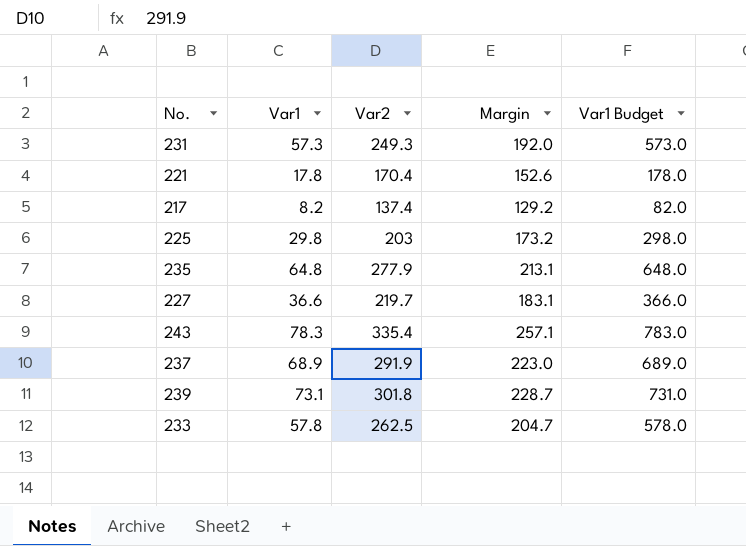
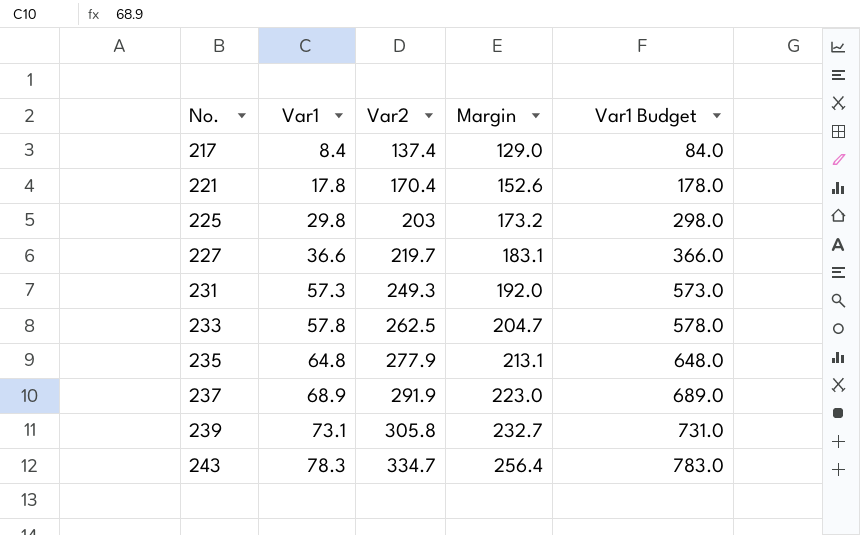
row order: none -> No. ascending
217 | Var1: 8.2 -> 8.4
217 | Margin: 129.2 -> 129.0
217 | Var1 Budget: 82.0 -> 84.0
239 | Var2: 301.8 -> 305.8
239 | Margin: 228.7 -> 232.7
243 | Var2: 335.4 -> 334.7
243 | Margin: 257.1 -> 256.4

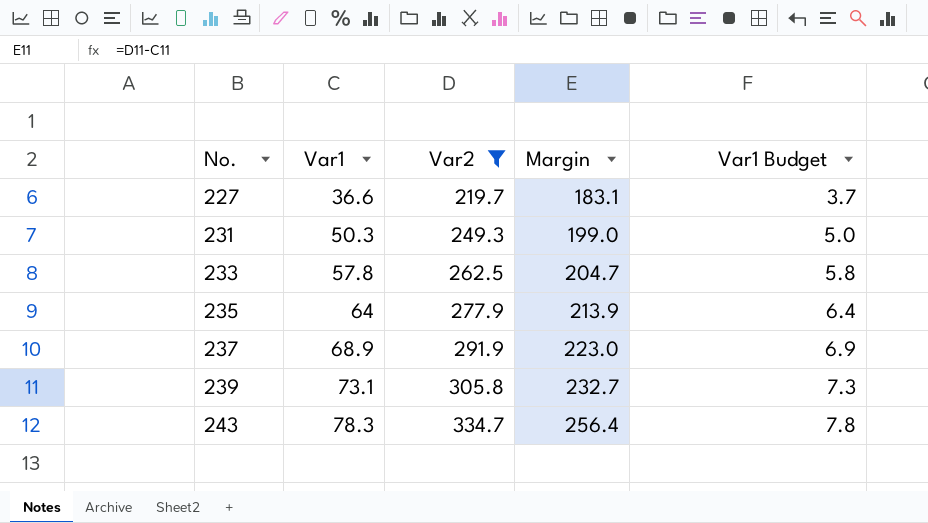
filter: none -> Var2 >= 219.7
column Var1 Budget | formula: [Var1] * 10 -> [Var1] * 0.1
231 | Var1: 57.3 -> 50.3
231 | Margin: 192.0 -> 199.0
235 | Var1: 64.8 -> 64
235 | Margin: 213.1 -> 213.9

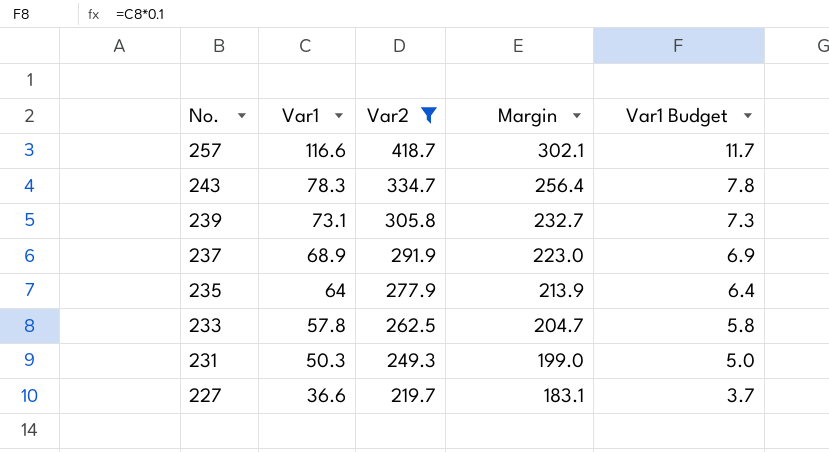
row order: No. ascending -> No. descending
row 257: none -> 116.6 | 418.7 | 302.1 | 11.7

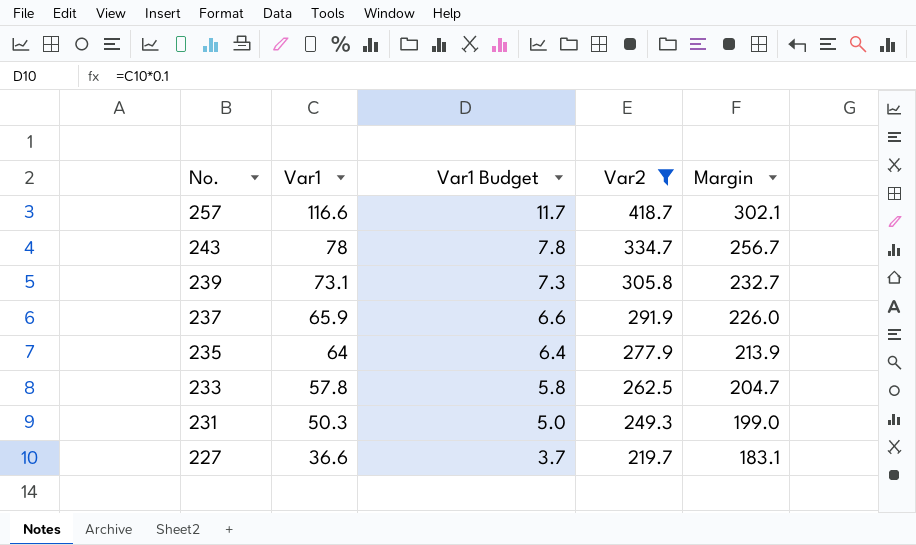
column Var1 Budget | position: 5 -> 3
243 | Var1: 78.3 -> 78
243 | Margin: 256.4 -> 256.7
237 | Var1: 68.9 -> 65.9
237 | Var1 Budget: 6.9 -> 6.6
237 | Margin: 223.0 -> 226.0

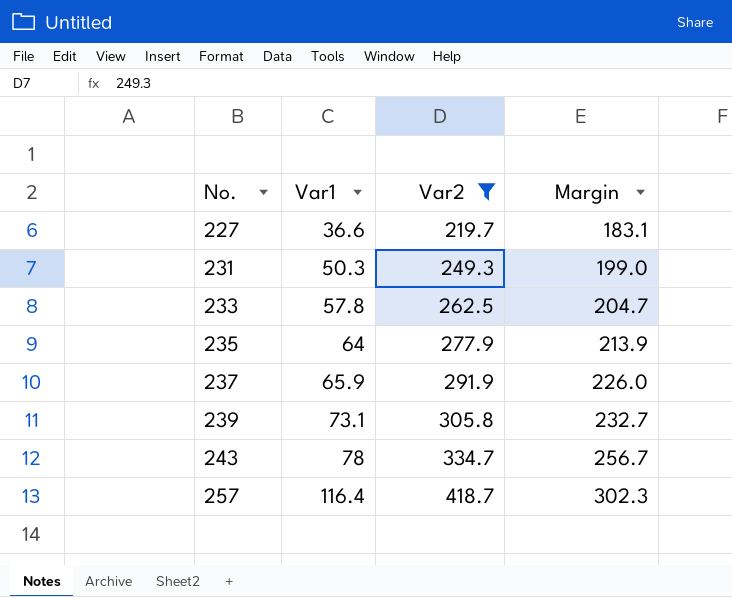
row order: No. descending -> No. ascending
column Var1 Budget | formula: [Var1] * 0.1 -> none
257 | Var1: 116.6 -> 116.4
257 | Margin: 302.1 -> 302.3

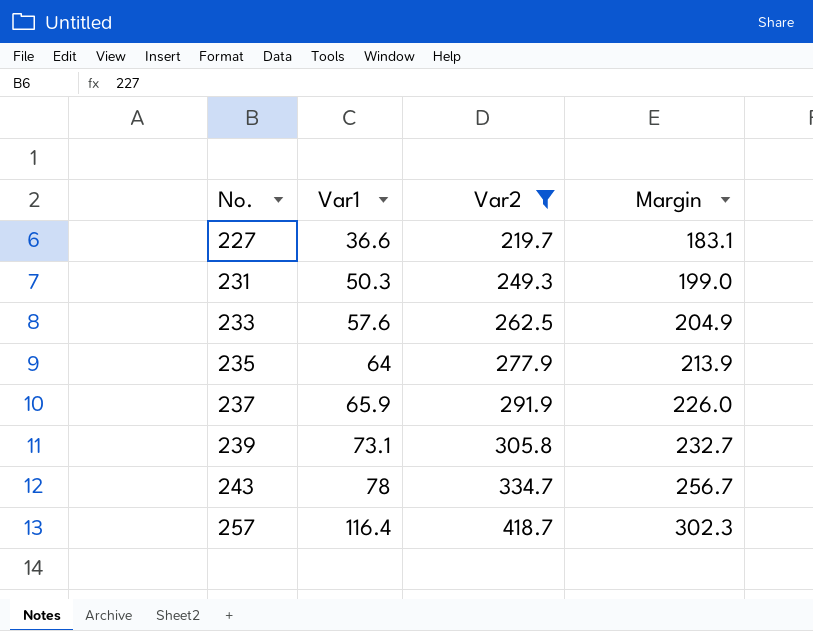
233 | Var1: 57.8 -> 57.6
233 | Margin: 204.7 -> 204.9

